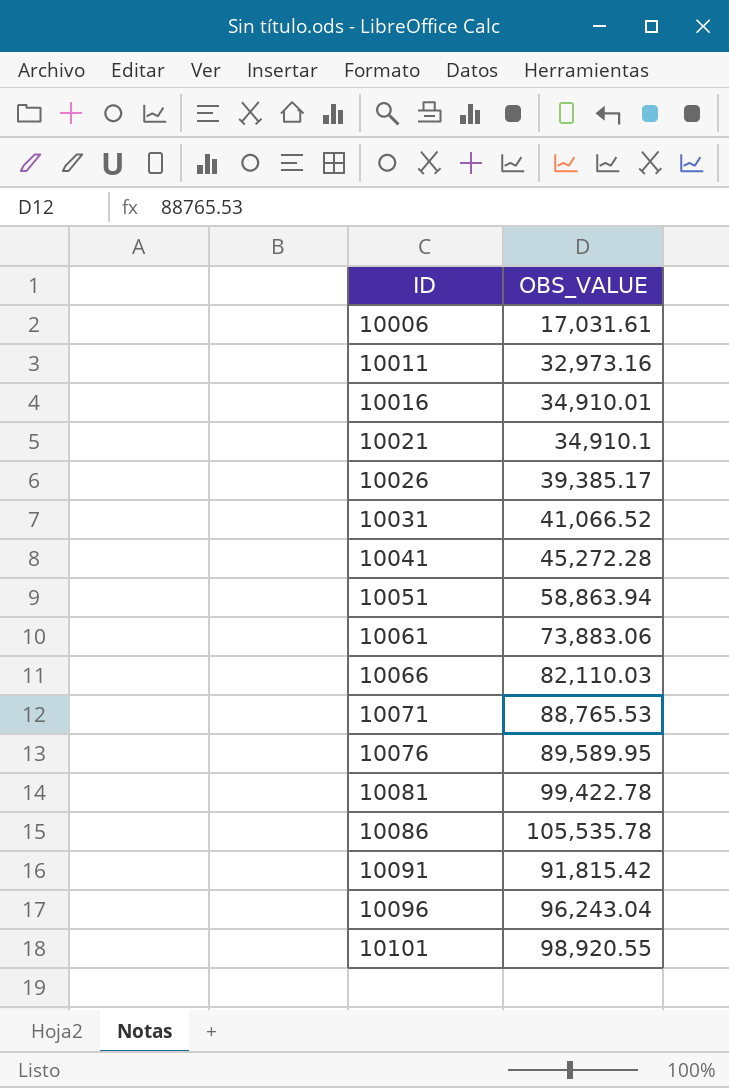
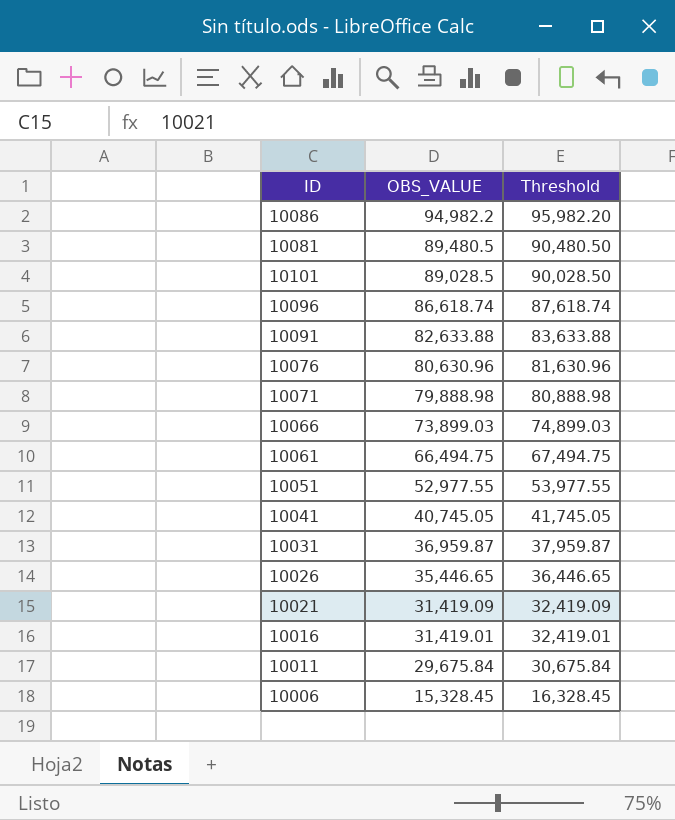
row order: ID ascending -> OBS_VALUE descending
column Threshold | formula: none -> [OBS_VALUE] + 1000
10086 | OBS_VALUE: 105,535.78 -> 94,982.2
10081 | OBS_VALUE: 99,422.78 -> 89,480.5
10101 | OBS_VALUE: 98,920.55 -> 89,028.5
10096 | OBS_VALUE: 96,243.04 -> 86,618.74
10091 | OBS_VALUE: 91,815.42 -> 82,633.88
10076 | OBS_VALUE: 89,589.95 -> 80,630.96
10071 | OBS_VALUE: 88,765.53 -> 79,888.98
10066 | OBS_VALUE: 82,110.03 -> 73,899.03
10061 | OBS_VALUE: 73,883.06 -> 66,494.75
10051 | OBS_VALUE: 58,863.94 -> 52,977.55
10041 | OBS_VALUE: 45,272.28 -> 40,745.05
10031 | OBS_VALUE: 41,066.52 -> 36,959.87
10026 | OBS_VALUE: 39,385.17 -> 35,446.65
10021 | OBS_VALUE: 34,910.1 -> 31,419.09
10016 | OBS_VALUE: 34,910.01 -> 31,419.01
10011 | OBS_VALUE: 32,973.16 -> 29,675.84
10006 | OBS_VALUE: 17,031.61 -> 15,328.45

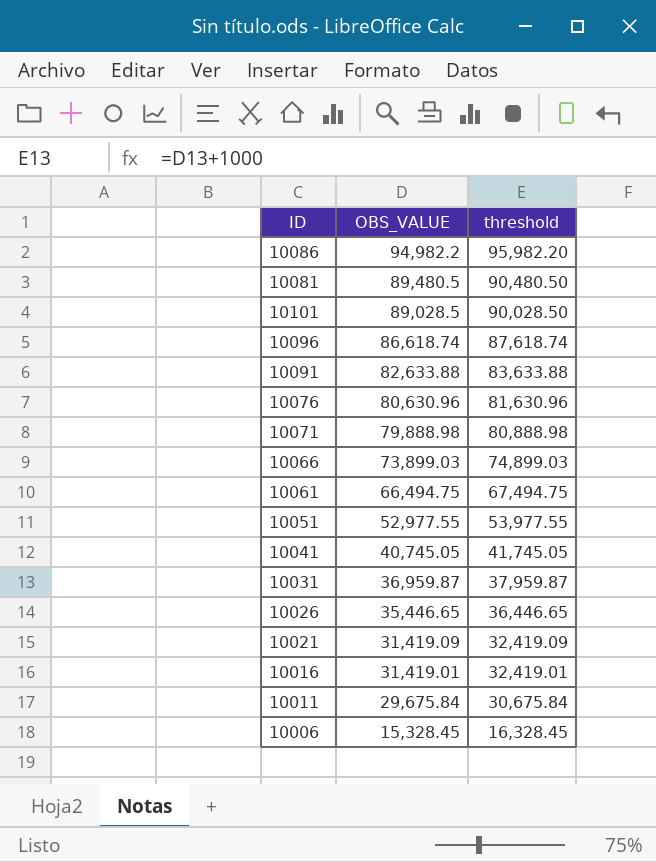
column name: Threshold -> threshold

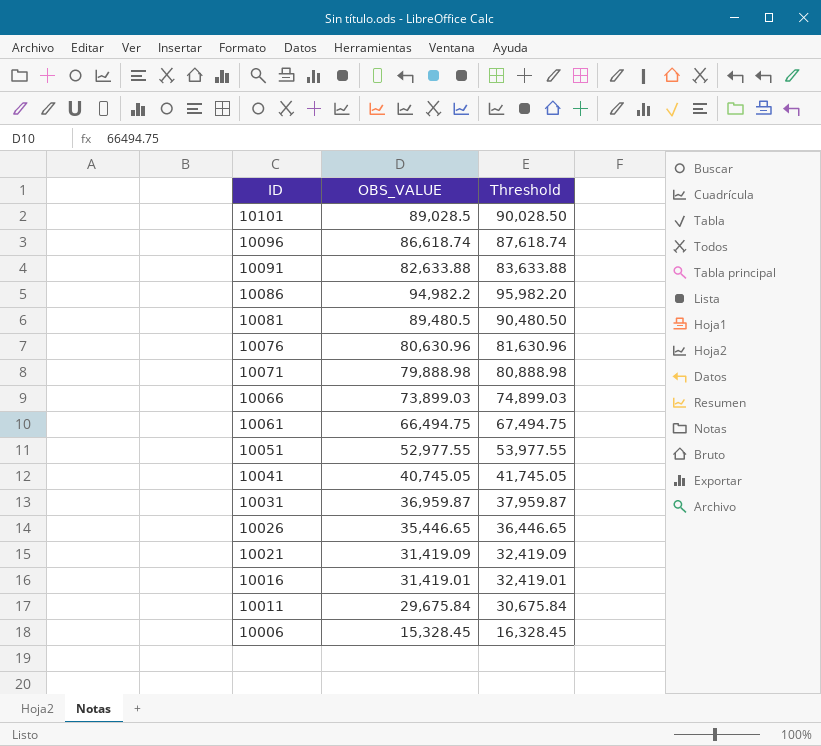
row order: OBS_VALUE descending -> ID descending
column name: threshold -> Threshold

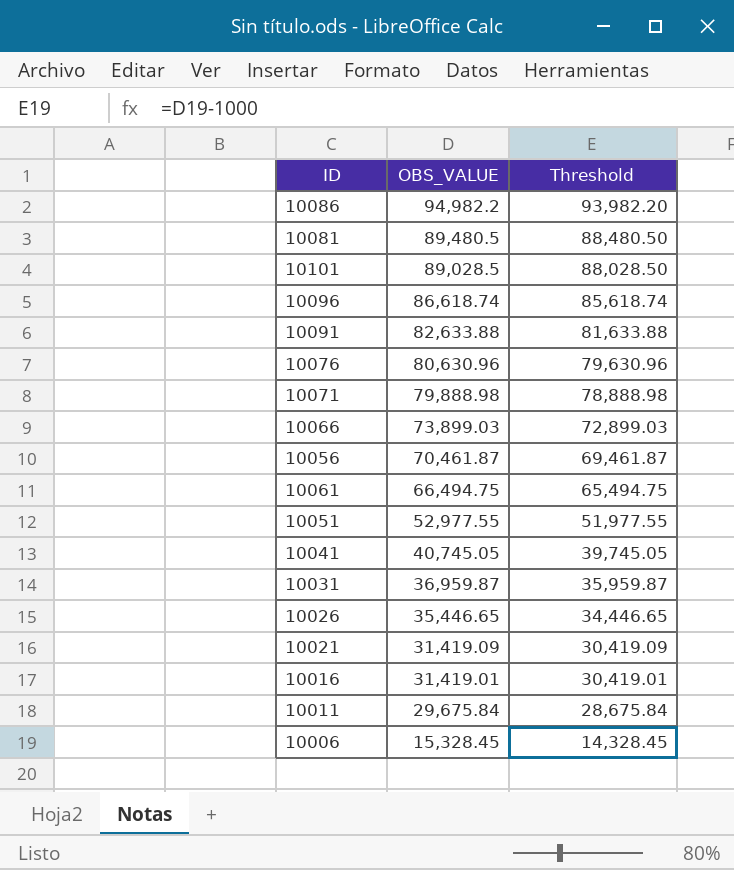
row order: ID descending -> OBS_VALUE descending
column Threshold | formula: [OBS_VALUE] + 1000 -> [OBS_VALUE] - 1000
row 10056: none -> 70,461.87 | 69,461.87

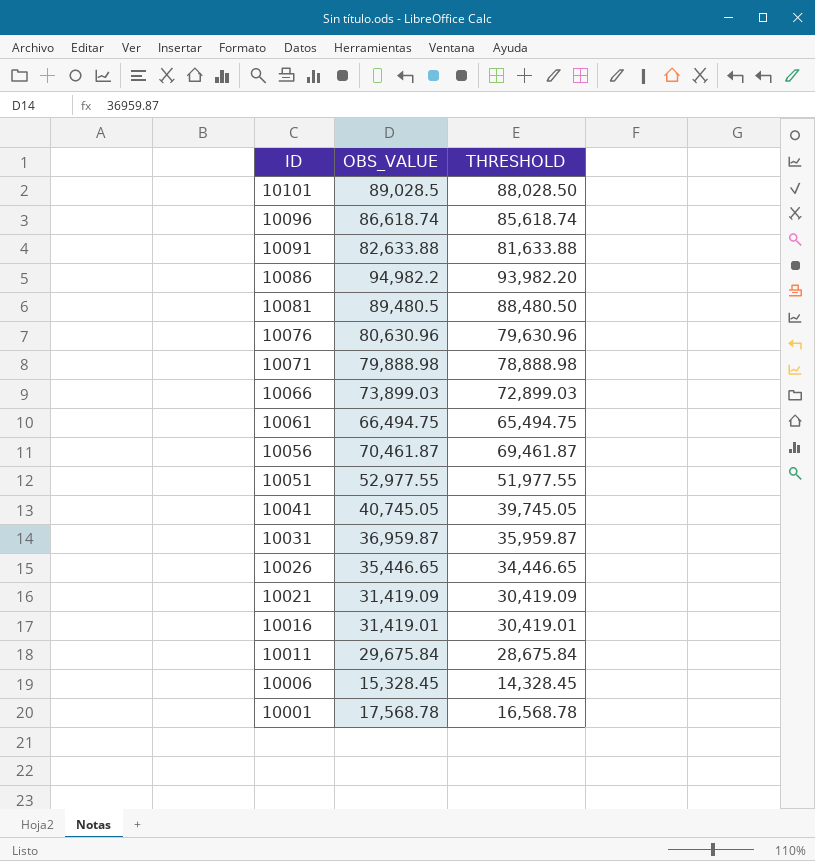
row order: OBS_VALUE descending -> ID descending
column name: Threshold -> THRESHOLD
row 10001: none -> 17,568.78 | 16,568.78

